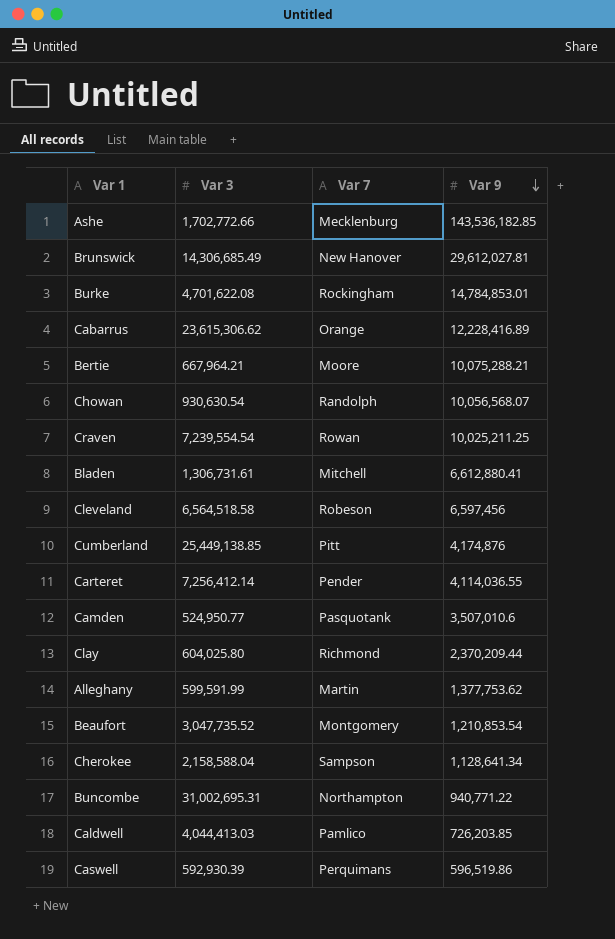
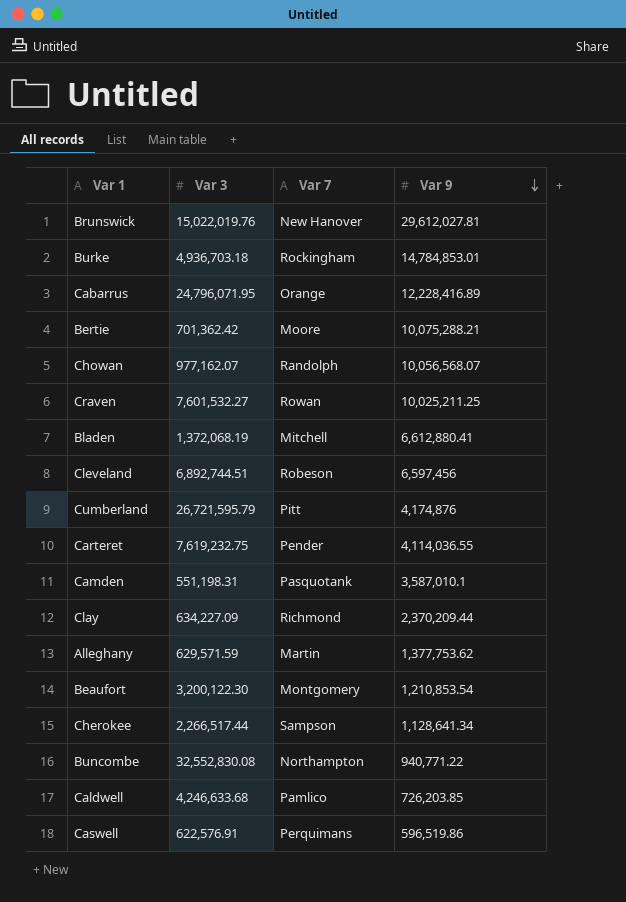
row Ashe: 1,702,772.66 | Mecklenburg | 143,536,182.85 -> none
Brunswick | Var 3: 14,306,685.49 -> 15,022,019.76
Burke | Var 3: 4,701,622.08 -> 4,936,703.18
Cabarrus | Var 3: 23,615,306.62 -> 24,796,071.95
Bertie | Var 3: 667,964.21 -> 701,362.42
Chowan | Var 3: 930,630.54 -> 977,162.07
Craven | Var 3: 7,239,554.54 -> 7,601,532.27
Bladen | Var 3: 1,306,731.61 -> 1,372,068.19
Cleveland | Var 3: 6,564,518.58 -> 6,892,744.51
Cumberland | Var 3: 25,449,138.85 -> 26,721,595.79
Carteret | Var 3: 7,256,412.14 -> 7,619,232.75
Camden | Var 3: 524,950.77 -> 551,198.31
Camden | Var 9: 3,507,010.6 -> 3,587,010.1
Clay | Var 3: 604,025.80 -> 634,227.09
Alleghany | Var 3: 599,591.99 -> 629,571.59
Beaufort | Var 3: 3,047,735.52 -> 3,200,122.30
Cherokee | Var 3: 2,158,588.04 -> 2,266,517.44
Buncombe | Var 3: 31,002,695.31 -> 32,552,830.08
Caldwell | Var 3: 4,044,413.03 -> 4,246,633.68
Caswell | Var 3: 592,930.39 -> 622,576.91

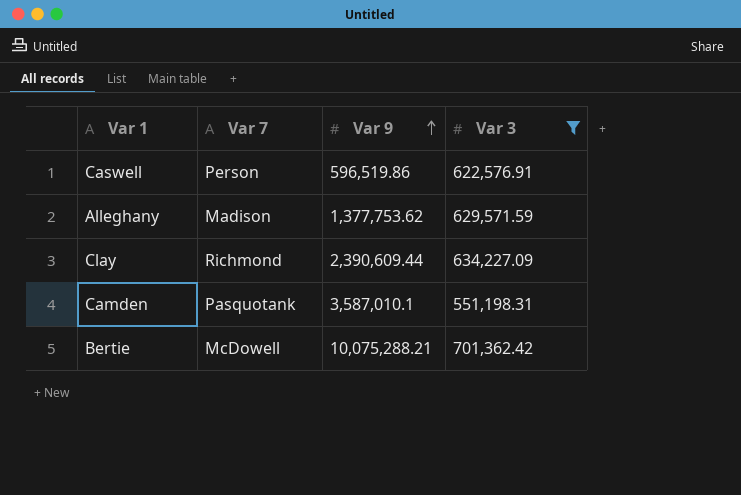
filter: none -> Var 3 <= 701,362.42
row order: Var 9 descending -> Var 9 ascending
column Var 3 | position: 2 -> 4
Caswell | Var 7: Perquimans -> Person
Alleghany | Var 7: Martin -> Madison
Clay | Var 9: 2,370,209.44 -> 2,390,609.44
Bertie | Var 7: Moore -> McDowell

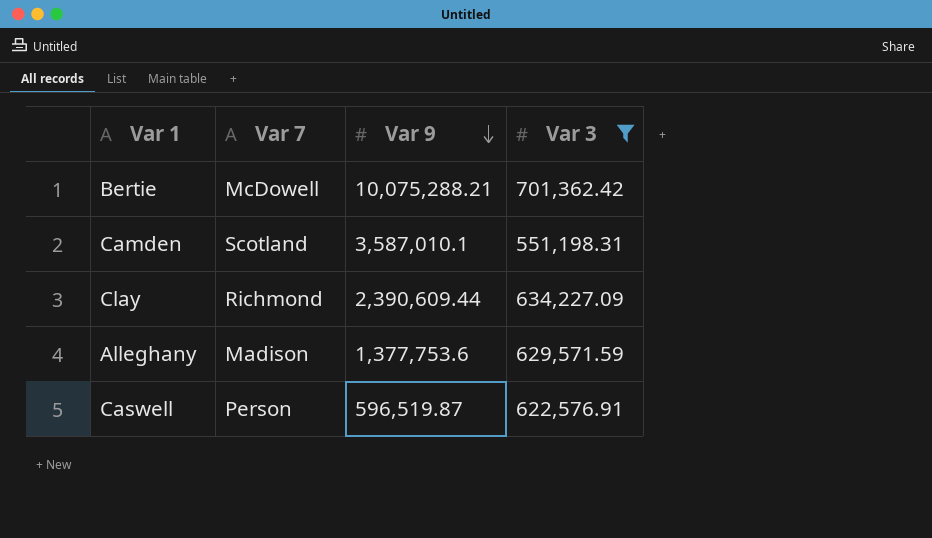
row order: Var 9 ascending -> Var 9 descending
Camden | Var 7: Pasquotank -> Scotland
Alleghany | Var 9: 1,377,753.62 -> 1,377,753.6
Caswell | Var 9: 596,519.86 -> 596,519.87

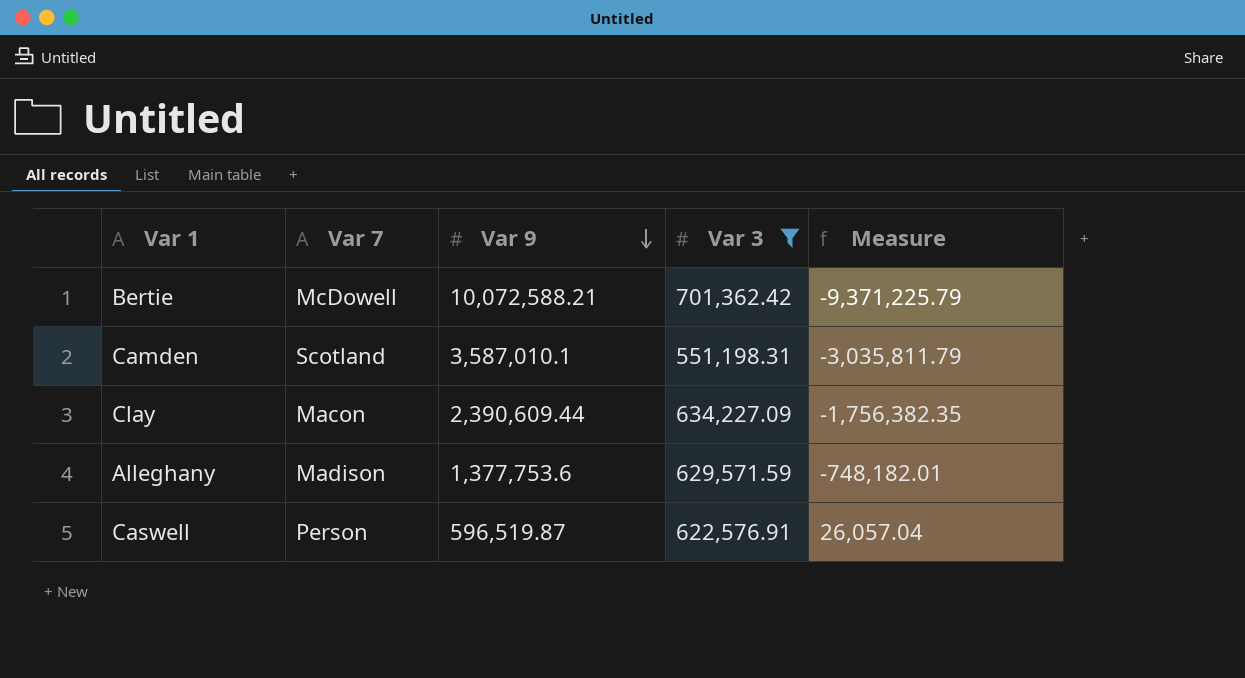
column Measure | formula: none -> [Var 3] - [Var 9]
Bertie | Var 9: 10,075,288.21 -> 10,072,588.21
Clay | Var 7: Richmond -> Macon

